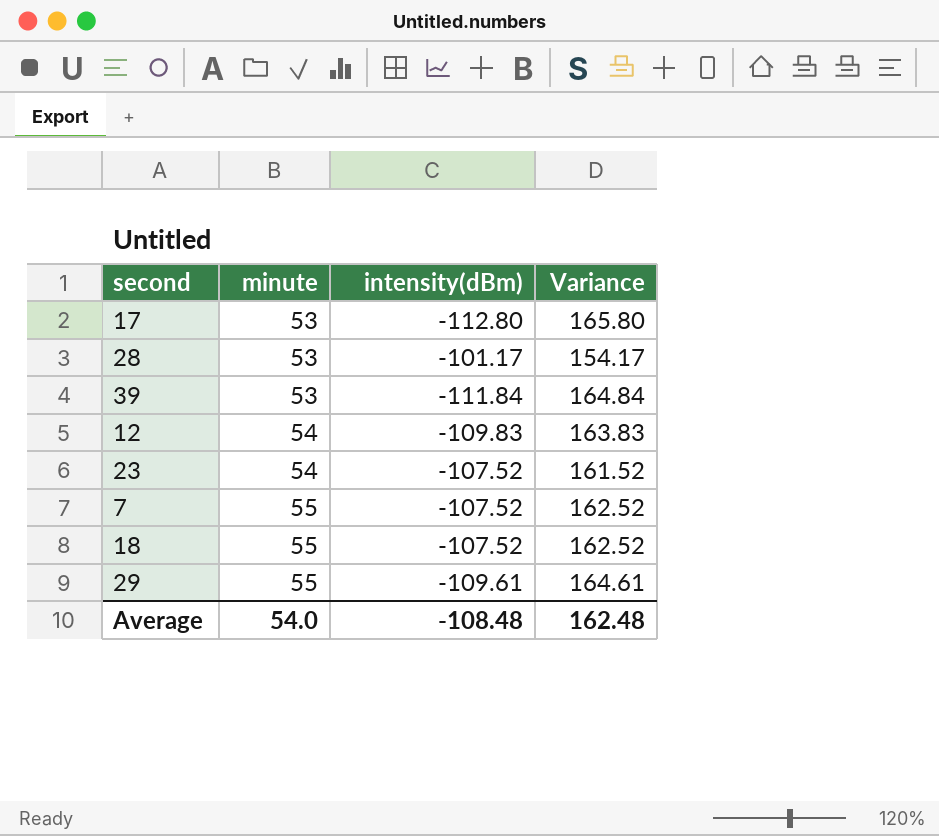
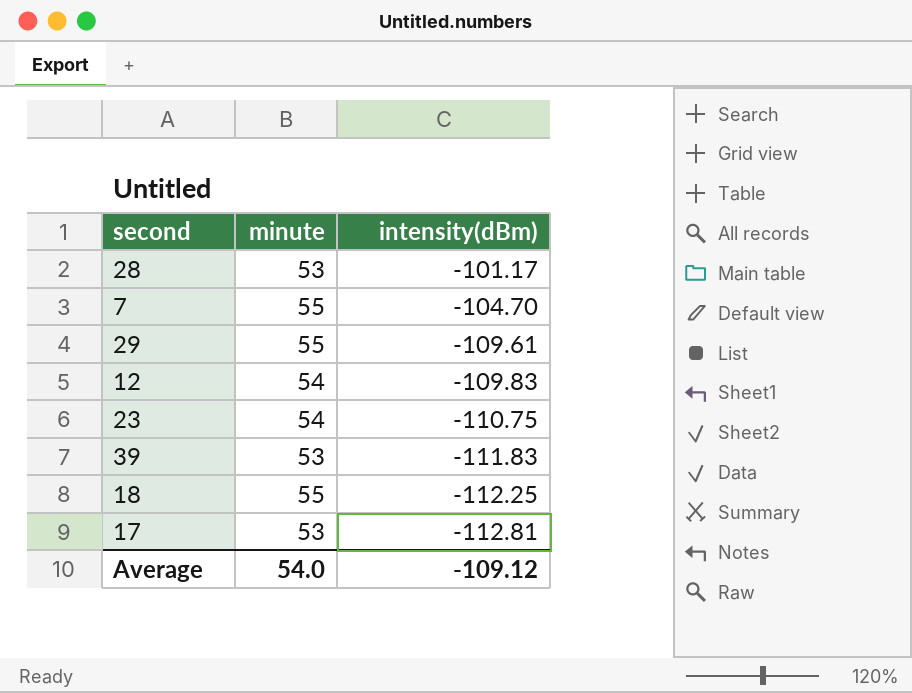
row order: minute ascending -> intensity(dBm) descending
column Variance | formula: [minute] - [intensity(dBm)] -> none
7 | intensity(dBm): -107.52 -> -104.70
23 | intensity(dBm): -107.52 -> -110.75
39 | intensity(dBm): -111.84 -> -111.83
18 | intensity(dBm): -107.52 -> -112.25
17 | intensity(dBm): -112.80 -> -112.81
Average | intensity(dBm): -108.48 -> -109.12

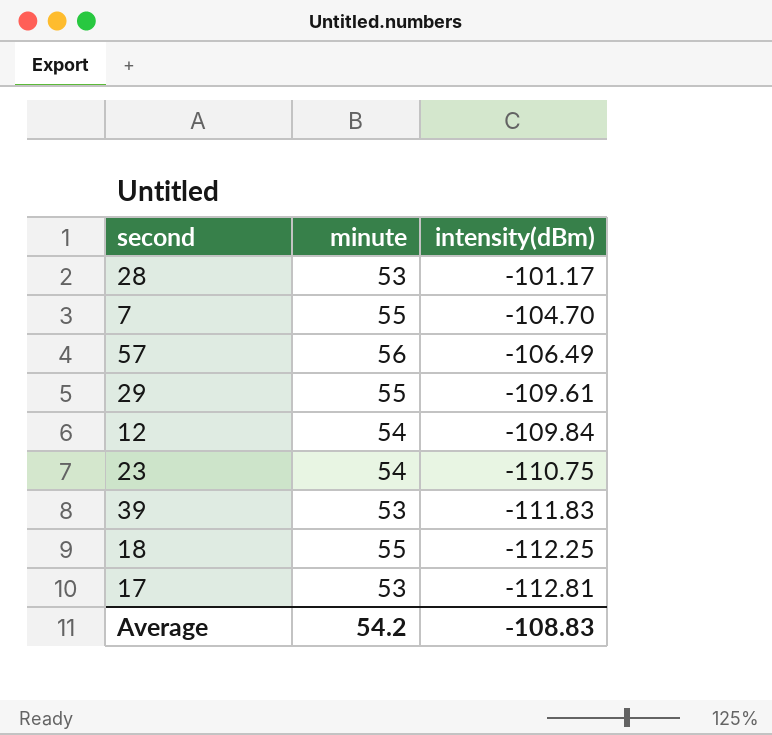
row 57: none -> 56 | -106.49
12 | intensity(dBm): -109.83 -> -109.84
Average | minute: 54.0 -> 54.2
Average | intensity(dBm): -109.12 -> -108.83

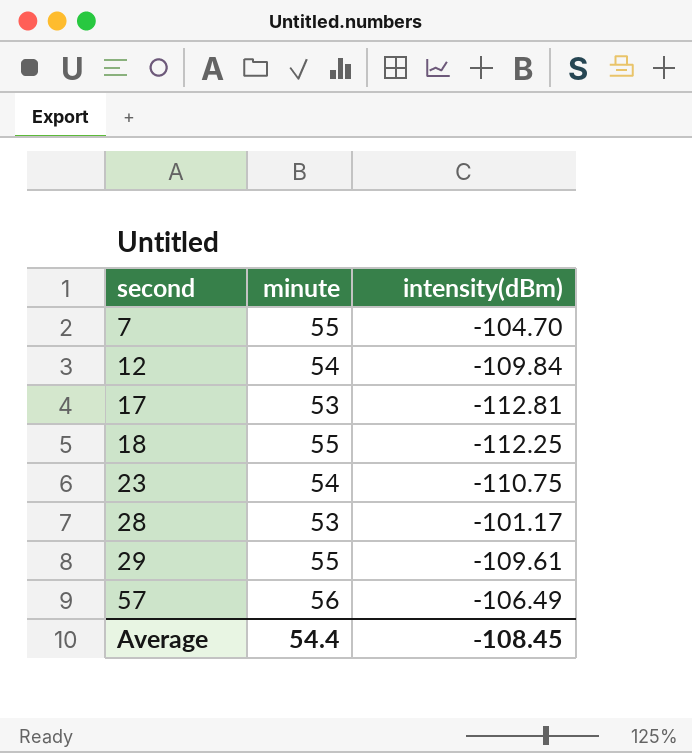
row order: intensity(dBm) descending -> second ascending
row 39: 53 | -111.83 -> none
Average | minute: 54.2 -> 54.4
Average | intensity(dBm): -108.83 -> -108.45

